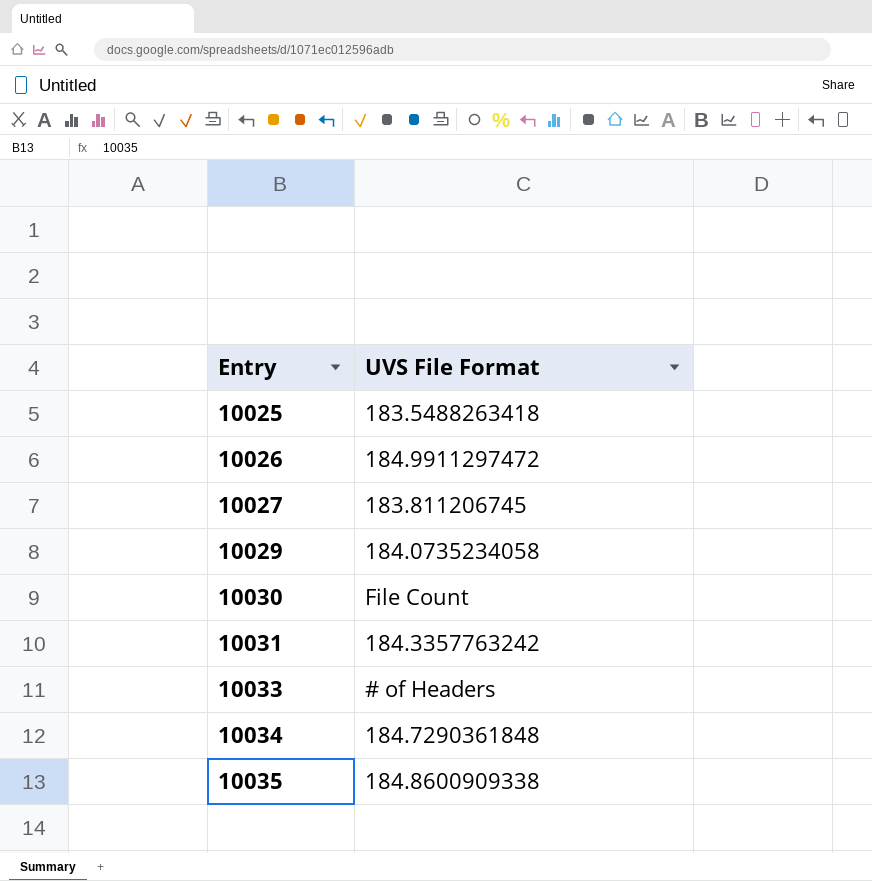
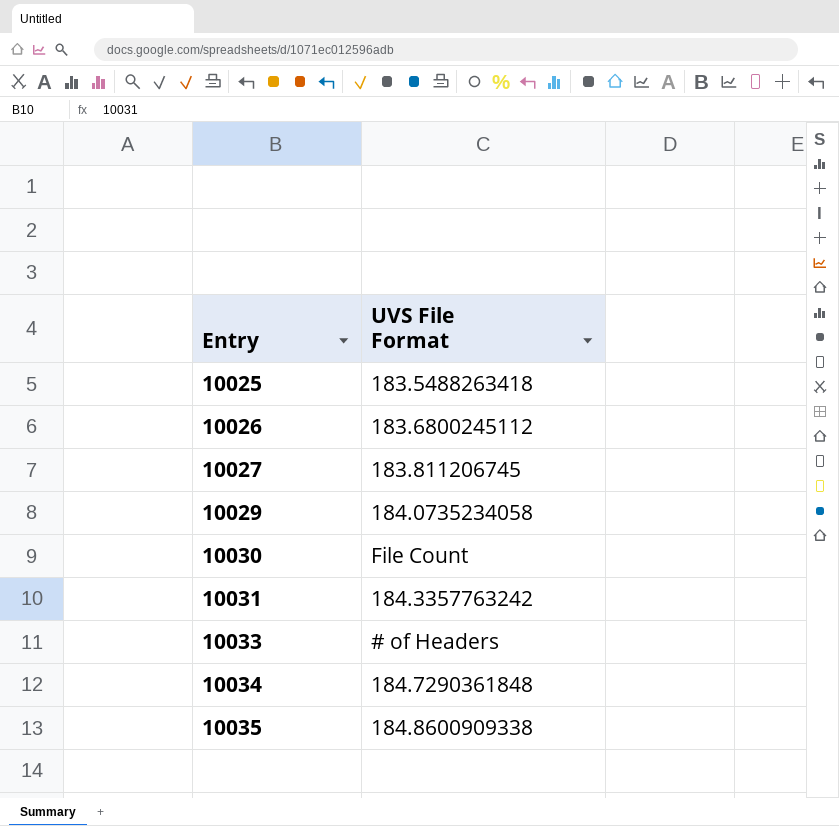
10026 | UVS File Format: 184.9911297472 -> 183.6800245112

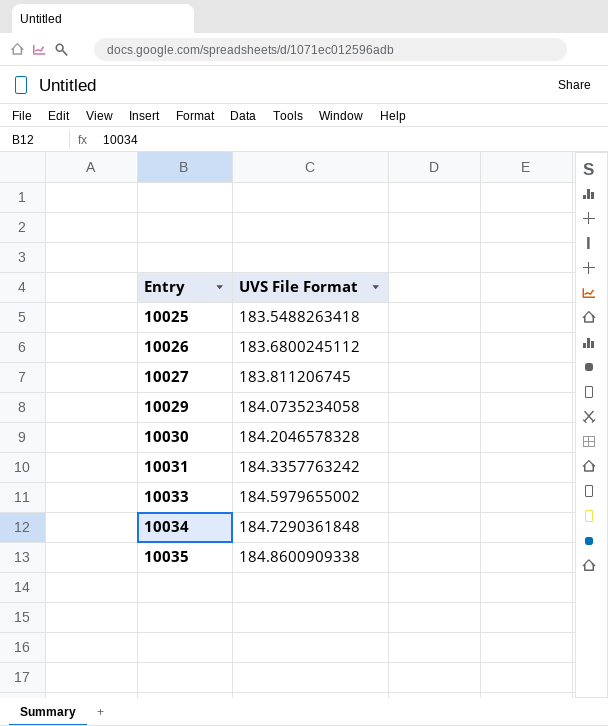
10030 | UVS File Format: File Count -> 184.2046578328
10033 | UVS File Format: # of Headers -> 184.5979655002

